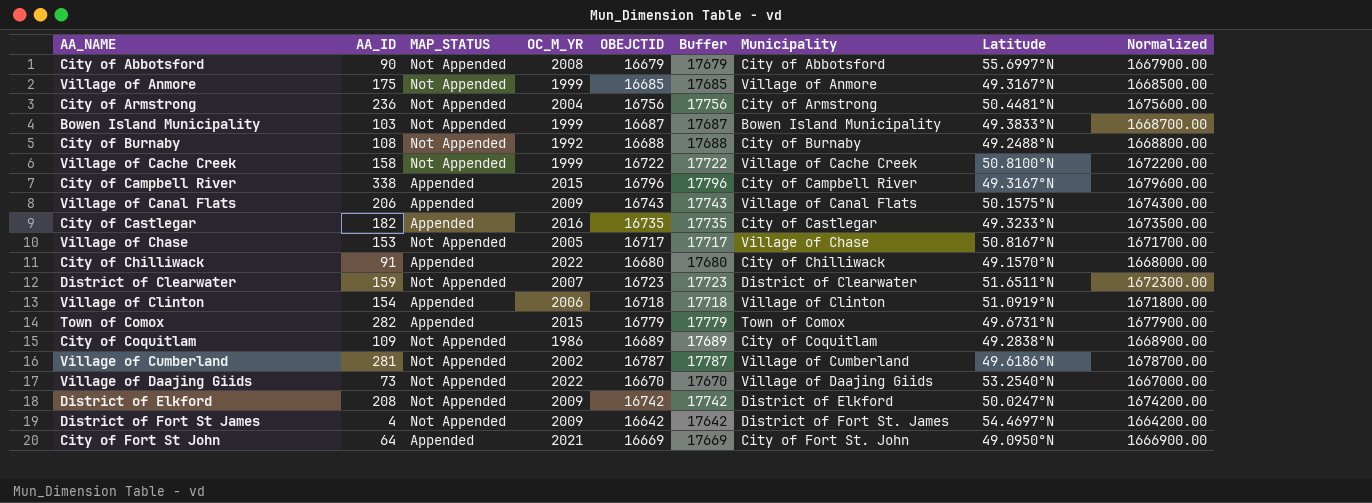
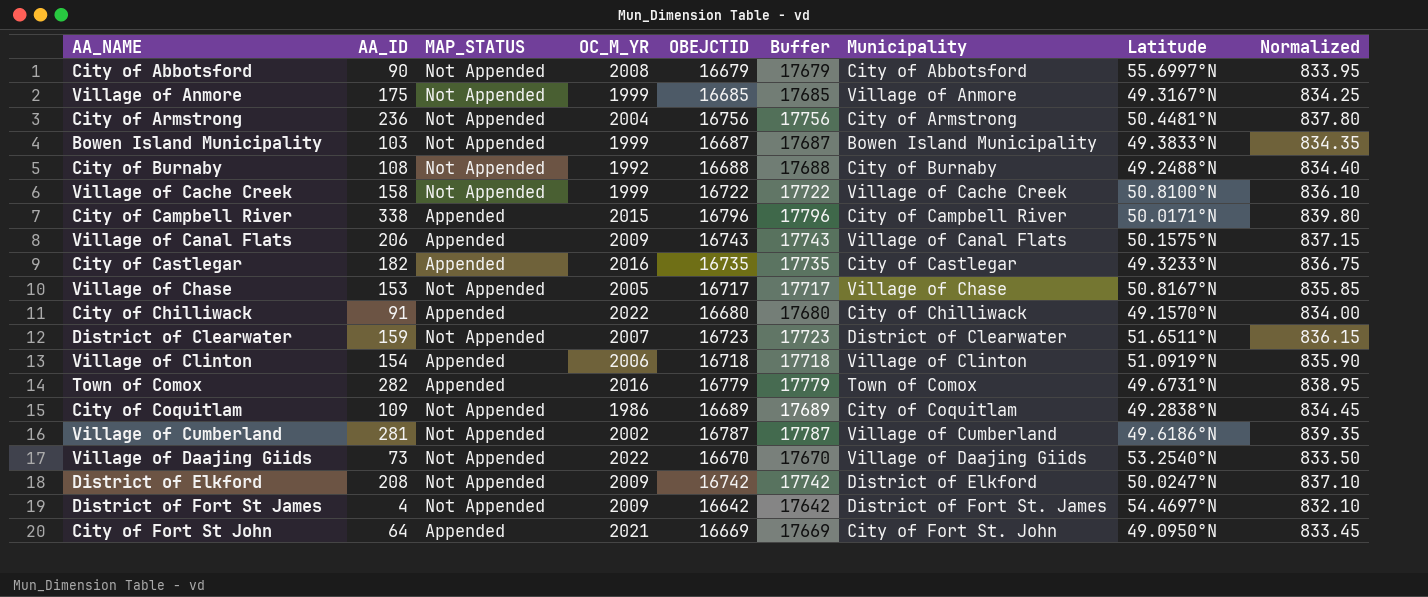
column Normalized | formula: [OBEJCTID] * 100 -> [OBEJCTID] * 0.05
City of Campbell River | Latitude: 49.3167°N -> 50.0171°N
Town of Comox | OC_M_YR: 2015 -> 2016

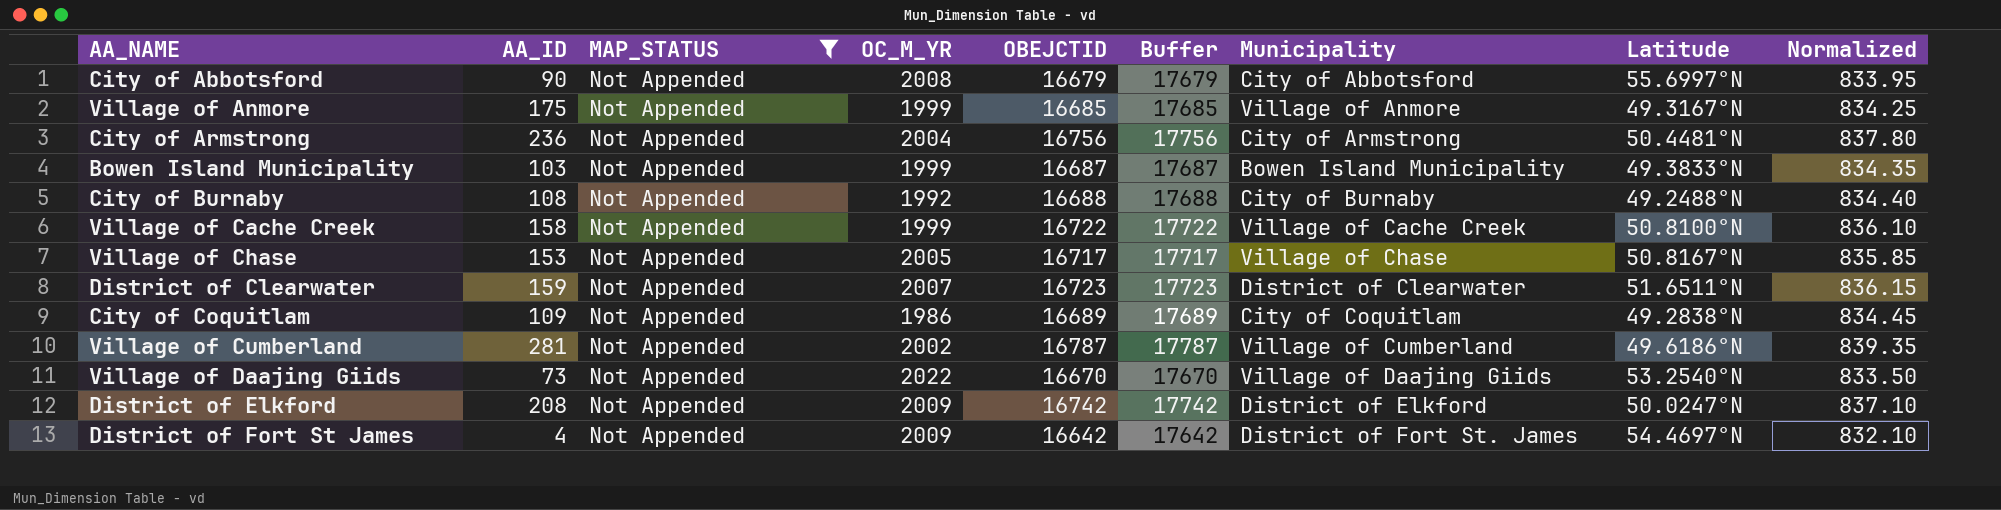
filter: none -> MAP_STATUS = Not Appended

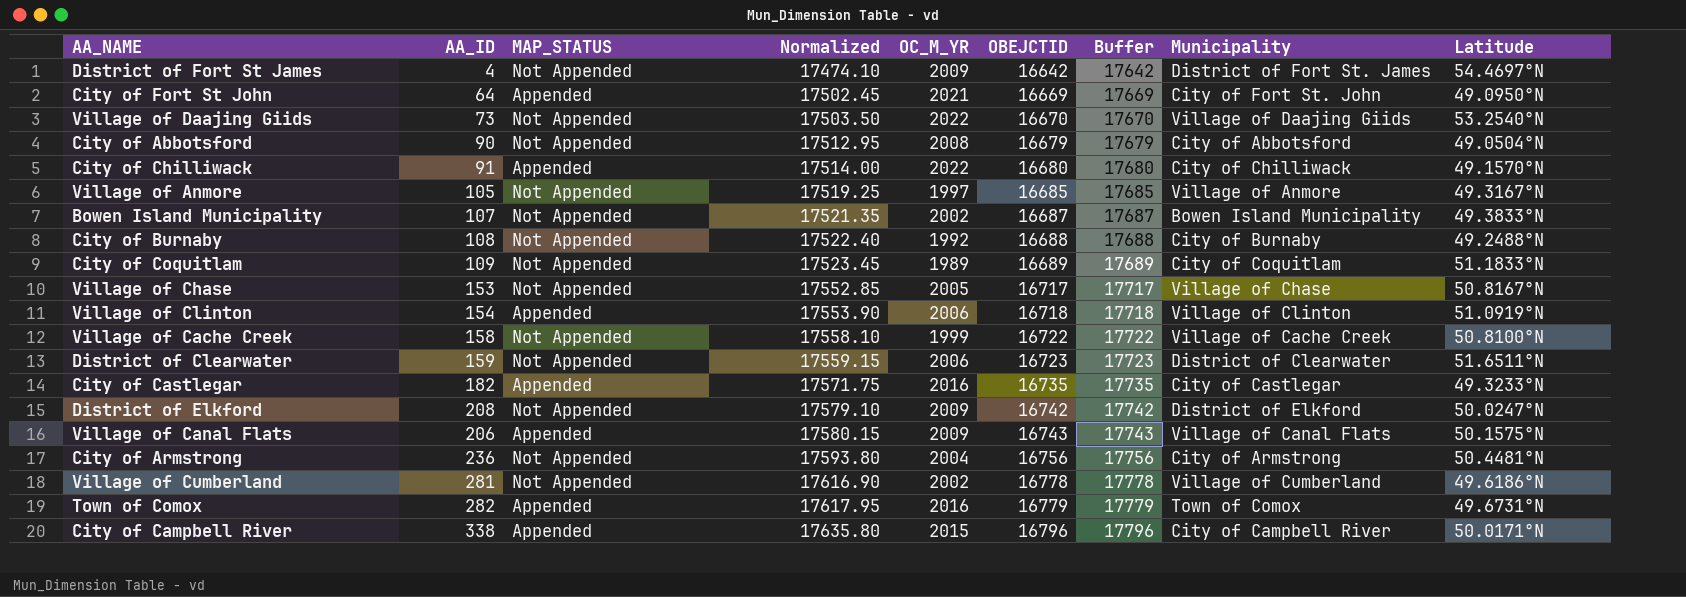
filter: MAP_STATUS = Not Appended -> none
row order: none -> Normalized ascending
column Normalized | formula: [OBEJCTID] * 0.05 -> [OBEJCTID] * 1.05
column Normalized | position: 9 -> 4
City of Abbotsford | Latitude: 55.6997°N -> 49.0504°N
Village of Anmore | AA_ID: 175 -> 105
Village of Anmore | OC_M_YR: 1999 -> 1997
Bowen Island Municipality | AA_ID: 103 -> 107
Bowen Island Municipality | OC_M_YR: 1999 -> 2002
City of Coquitlam | OC_M_YR: 1986 -> 1989
City of Coquitlam | Latitude: 49.2838°N -> 51.1833°N
District of Clearwater | OC_M_YR: 2007 -> 2006
Village of Cumberland | OBEJCTID: 16787 -> 16778
Village of Cumberland | Buffer: 17787 -> 17778

